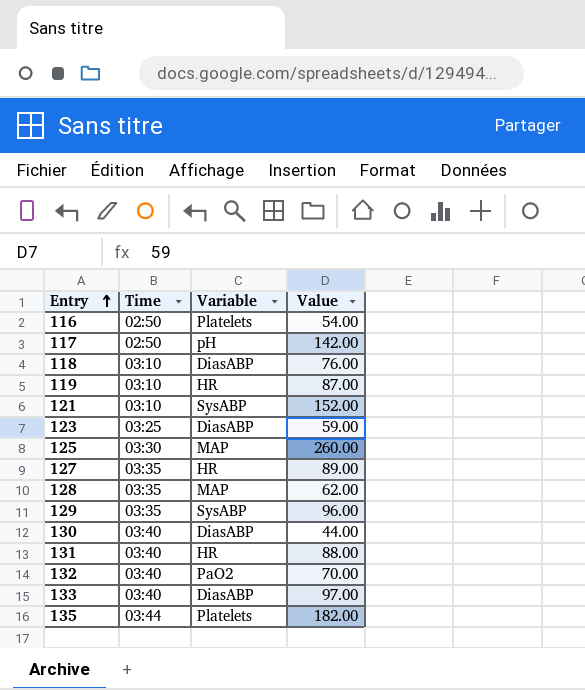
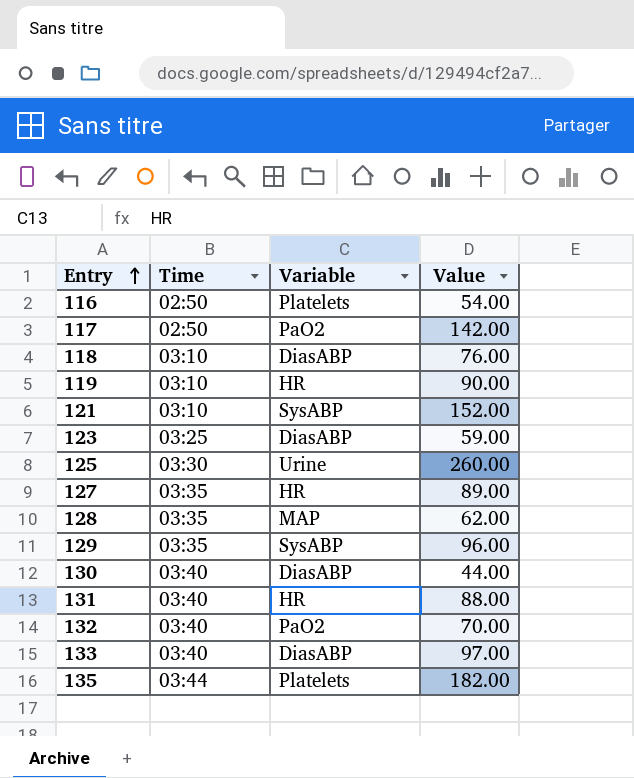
117 | Variable: pH -> PaO2
119 | Value: 87.00 -> 90.00
125 | Variable: MAP -> Urine

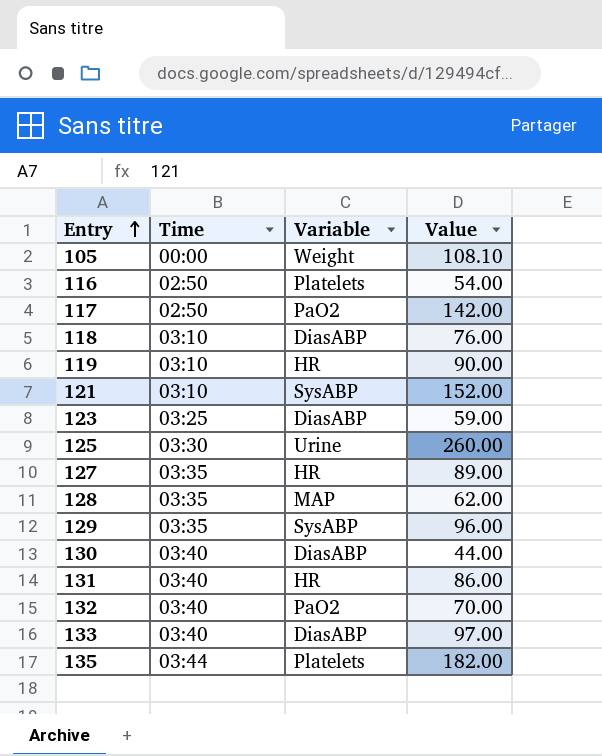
row 105: none -> 00:00 | Weight | 108.10
131 | Value: 88.00 -> 86.00

